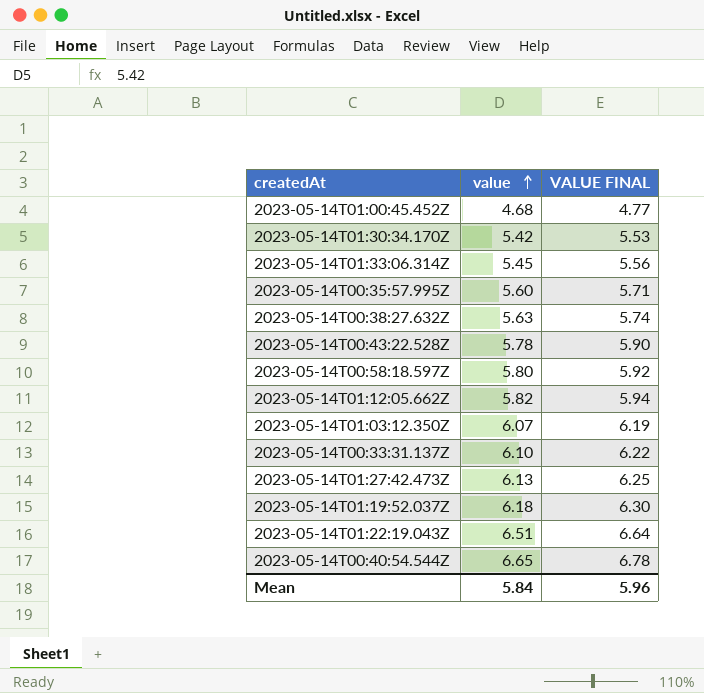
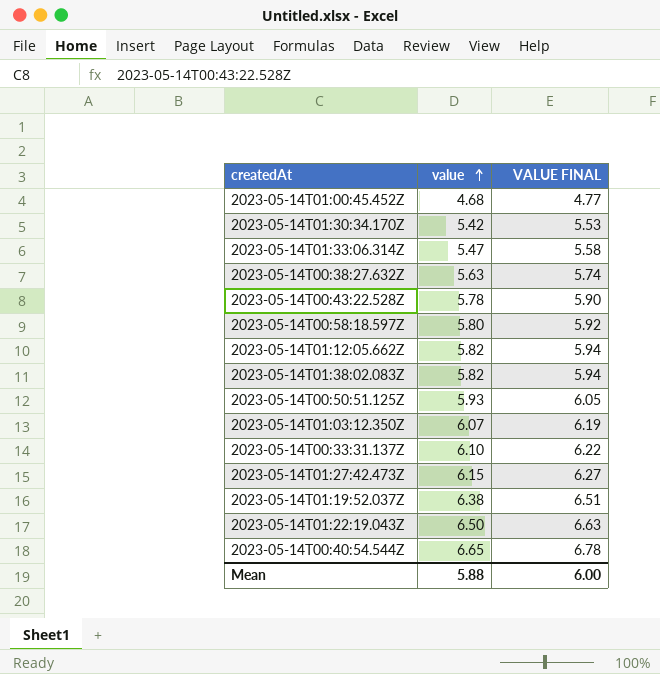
row 2023-05-14T00:35:57.995Z: 5.60 | 5.71 -> none
2023-05-14T01:33:06.314Z | value: 5.45 -> 5.47
2023-05-14T01:33:06.314Z | VALUE FINAL: 5.56 -> 5.58
row 2023-05-14T01:38:02.083Z: none -> 5.82 | 5.94
row 2023-05-14T00:50:51.125Z: none -> 5.93 | 6.05
2023-05-14T01:27:42.473Z | value: 6.13 -> 6.15
2023-05-14T01:27:42.473Z | VALUE FINAL: 6.25 -> 6.27
2023-05-14T01:19:52.037Z | value: 6.18 -> 6.38
2023-05-14T01:19:52.037Z | VALUE FINAL: 6.30 -> 6.51
2023-05-14T01:22:19.043Z | value: 6.51 -> 6.50
2023-05-14T01:22:19.043Z | VALUE FINAL: 6.64 -> 6.63
Mean | value: 5.84 -> 5.88
Mean | VALUE FINAL: 5.96 -> 6.00

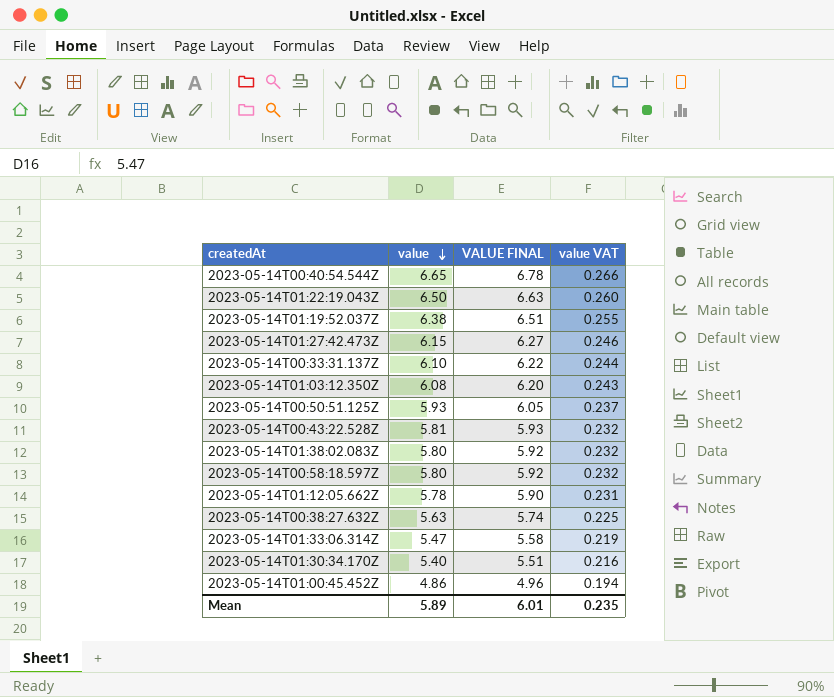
row order: value ascending -> value descending
column value VAT | formula: none -> [value] * 0.04
2023-05-14T01:03:12.350Z | value: 6.07 -> 6.08
2023-05-14T01:03:12.350Z | VALUE FINAL: 6.19 -> 6.20
2023-05-14T00:43:22.528Z | value: 5.78 -> 5.81
2023-05-14T00:43:22.528Z | VALUE FINAL: 5.90 -> 5.93
2023-05-14T01:38:02.083Z | value: 5.82 -> 5.80
2023-05-14T01:38:02.083Z | VALUE FINAL: 5.94 -> 5.92
2023-05-14T01:12:05.662Z | value: 5.82 -> 5.78
2023-05-14T01:12:05.662Z | VALUE FINAL: 5.94 -> 5.90
2023-05-14T01:30:34.170Z | value: 5.42 -> 5.40
2023-05-14T01:30:34.170Z | VALUE FINAL: 5.53 -> 5.51
2023-05-14T01:00:45.452Z | value: 4.68 -> 4.86
2023-05-14T01:00:45.452Z | VALUE FINAL: 4.77 -> 4.96
Mean | value: 5.88 -> 5.89
Mean | VALUE FINAL: 6.00 -> 6.01

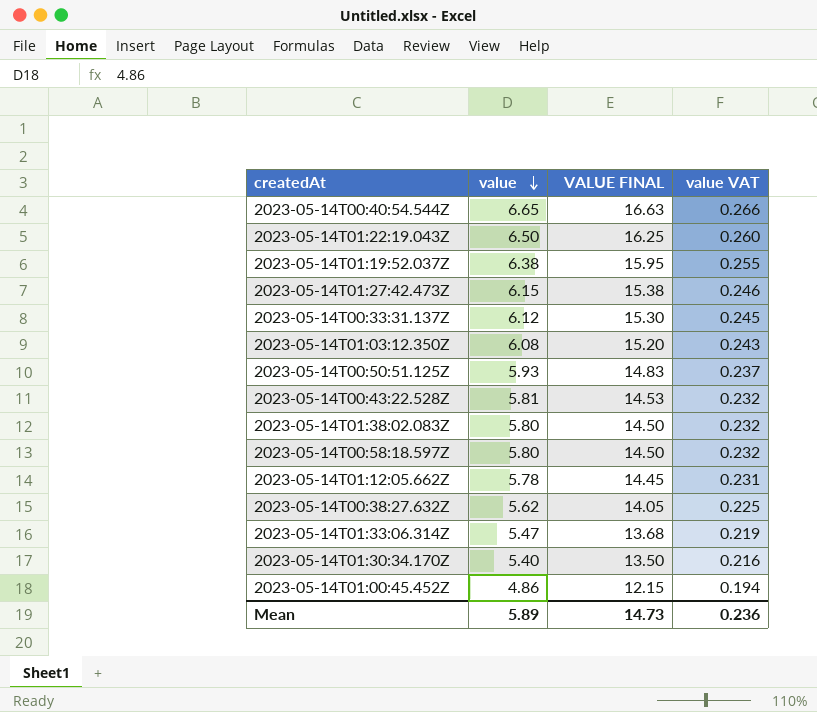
column VALUE FINAL | formula: [value] * 1.02 -> [value] * 2.5
2023-05-14T00:33:31.137Z | value: 6.10 -> 6.12
2023-05-14T00:33:31.137Z | value VAT: 0.244 -> 0.245
2023-05-14T00:38:27.632Z | value: 5.63 -> 5.62
Mean | VALUE FINAL: 6.01 -> 14.73
Mean | value VAT: 0.235 -> 0.236

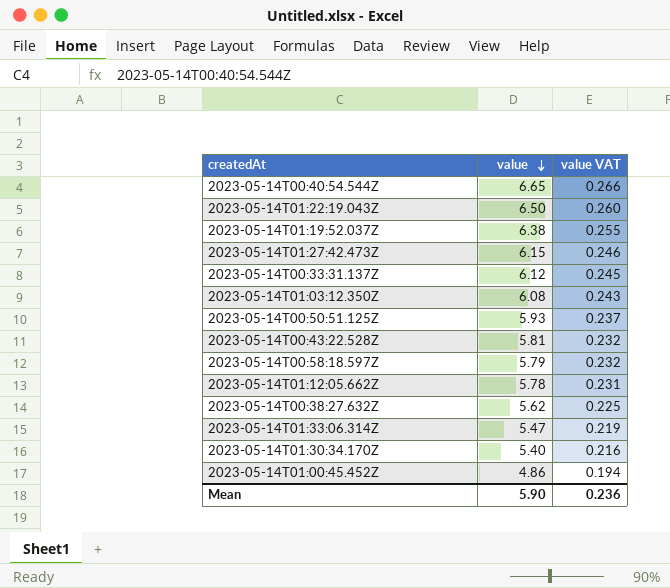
column VALUE FINAL | formula: [value] * 2.5 -> none
row 2023-05-14T01:38:02.083Z: 5.80 | 14.50 | 0.232 -> none
2023-05-14T00:58:18.597Z | value: 5.80 -> 5.79
Mean | value: 5.89 -> 5.90

